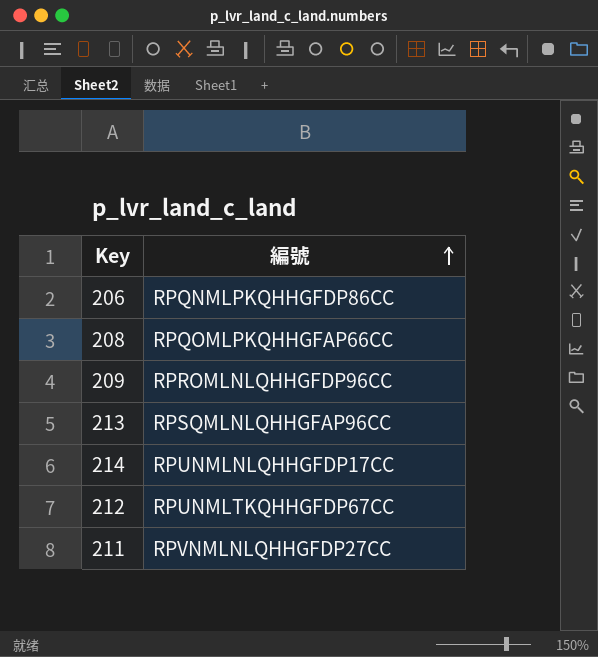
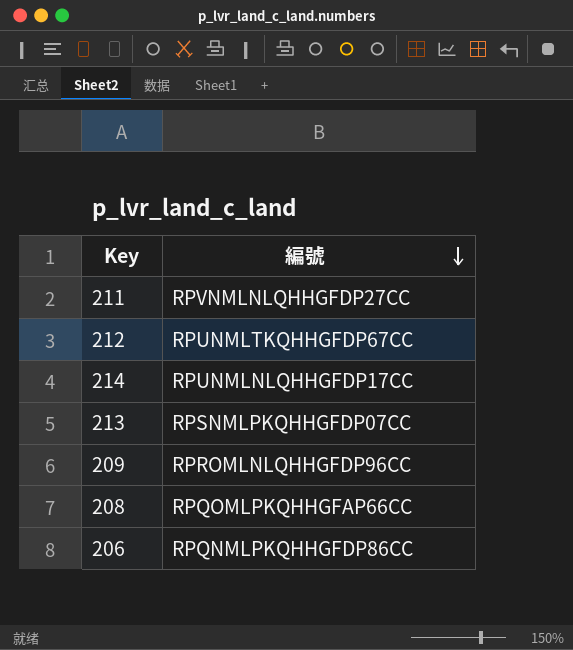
row order: 編號 ascending -> 編號 descending
213 | 編號: RPSQMLNLQHHGFAP96CC -> RPSNMLPKQHHGFDP07CC

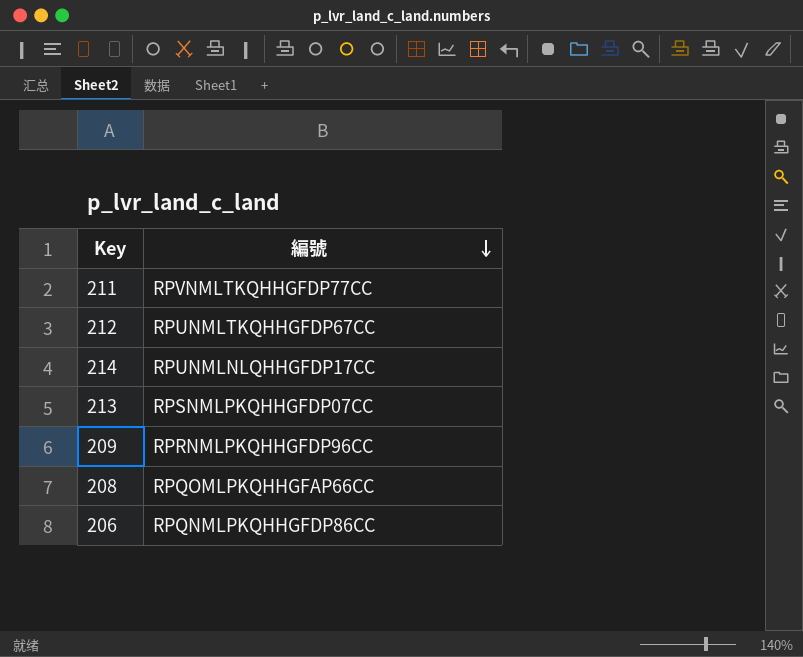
211 | 編號: RPVNMLNLQHHGFDP27CC -> RPVNMLTKQHHGFDP77CC
209 | 編號: RPROMLNLQHHGFDP96CC -> RPRNMLPKQHHGFDP96CC

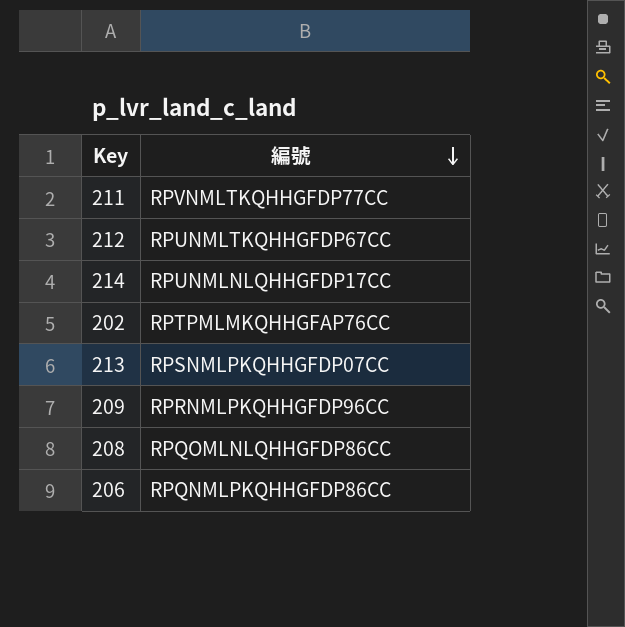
row 202: none -> RPTPMLMKQHHGFAP76CC
208 | 編號: RPQOMLPKQHHGFAP66CC -> RPQOMLNLQHHGFDP86CC

